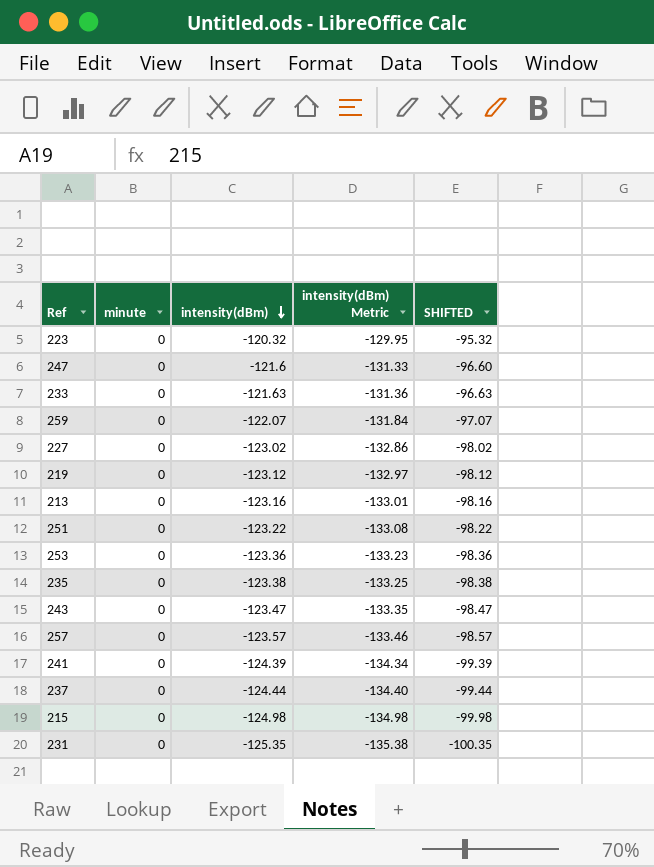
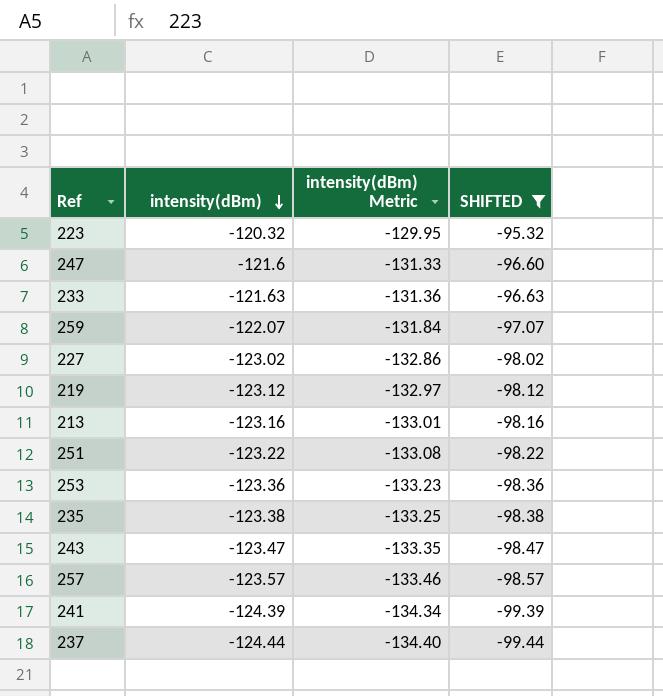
filter: none -> SHIFTED >= -99.44
column minute | position: 2 -> none

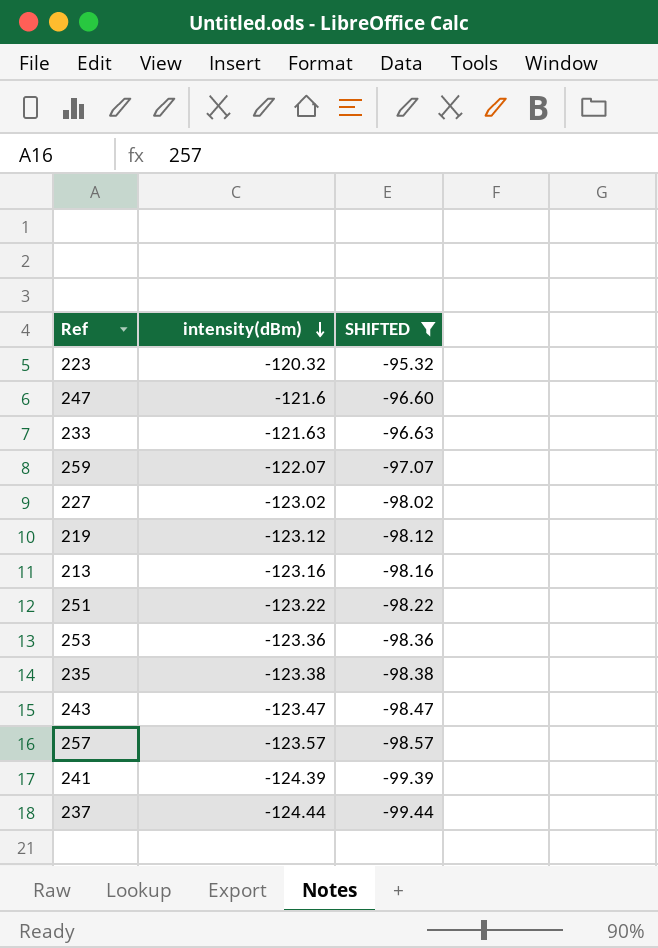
column intensity(dBm) Metric | formula: [intensity(dBm)] * 1.08 -> none

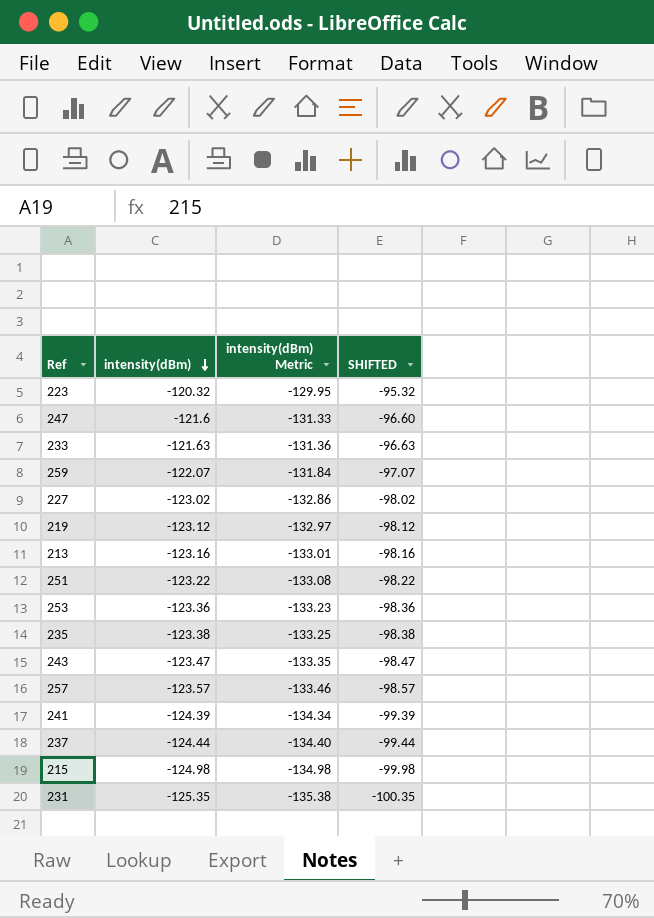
filter: SHIFTED >= -99.44 -> none
column intensity(dBm) Metric | formula: none -> [intensity(dBm)] * 1.08

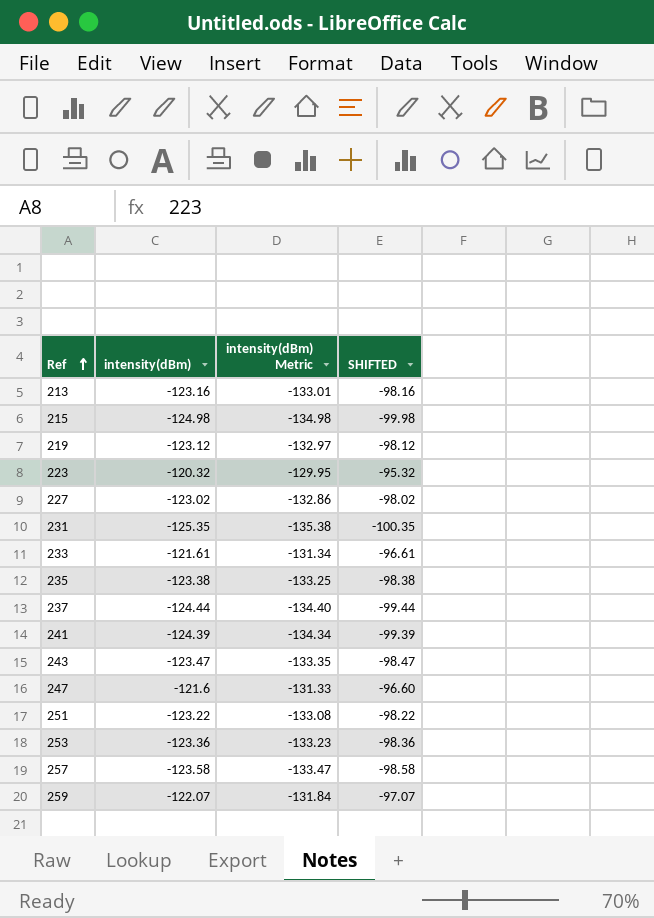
row order: intensity(dBm) descending -> Ref ascending
233 | intensity(dBm): -121.63 -> -121.61
233 | intensity(dBm) Metric: -131.36 -> -131.34
233 | SHIFTED: -96.63 -> -96.61
257 | intensity(dBm): -123.57 -> -123.58
257 | intensity(dBm) Metric: -133.46 -> -133.47
257 | SHIFTED: -98.57 -> -98.58

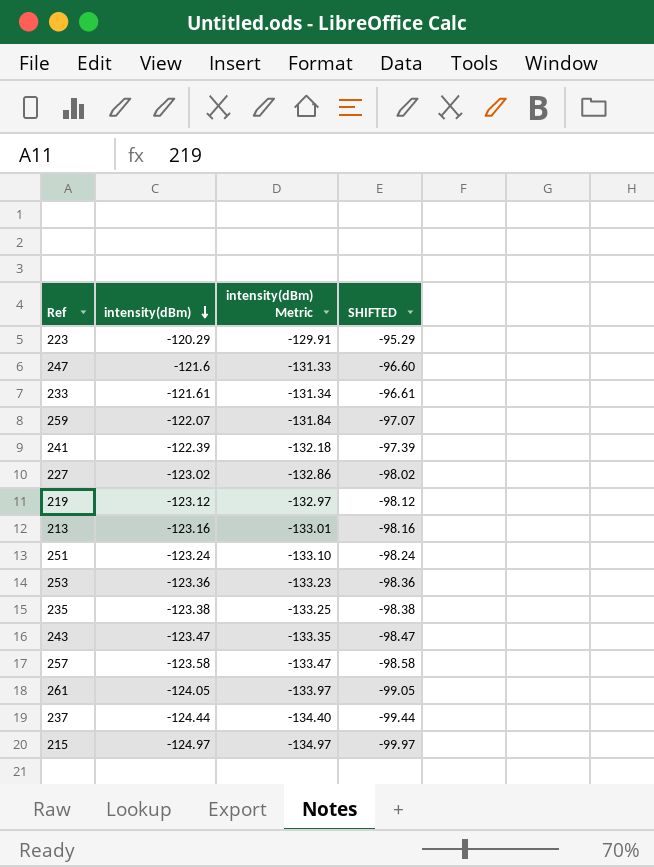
row order: Ref ascending -> intensity(dBm) descending
row 231: -125.35 | -135.38 | -100.35 -> none
223 | intensity(dBm): -120.32 -> -120.29
223 | intensity(dBm) Metric: -129.95 -> -129.91
223 | SHIFTED: -95.32 -> -95.29
241 | intensity(dBm): -124.39 -> -122.39
241 | intensity(dBm) Metric: -134.34 -> -132.18
241 | SHIFTED: -99.39 -> -97.39
251 | intensity(dBm): -123.22 -> -123.24
251 | intensity(dBm) Metric: -133.08 -> -133.10
251 | SHIFTED: -98.22 -> -98.24
row 261: none -> -124.05 | -133.97 | -99.05
215 | intensity(dBm): -124.98 -> -124.97
215 | intensity(dBm) Metric: -134.98 -> -134.97
215 | SHIFTED: -99.98 -> -99.97

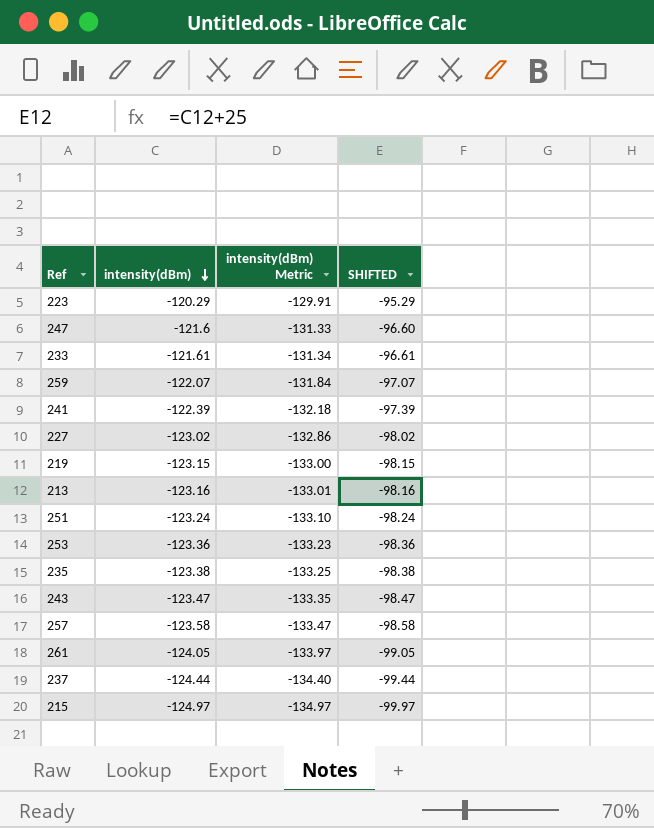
219 | intensity(dBm): -123.12 -> -123.15
219 | intensity(dBm) Metric: -132.97 -> -133.00
219 | SHIFTED: -98.12 -> -98.15

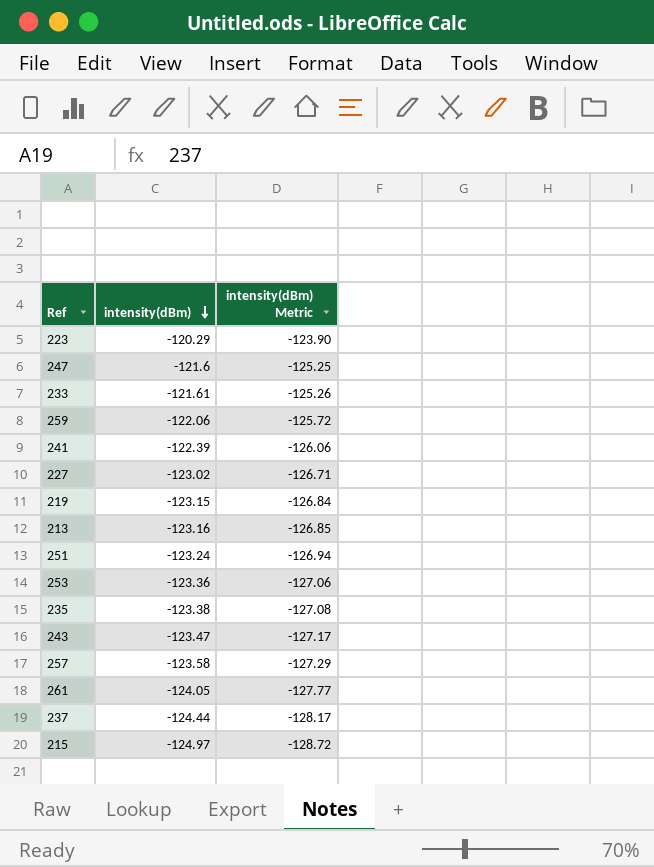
column SHIFTED | formula: [intensity(dBm)] + 25 -> none
column intensity(dBm) Metric | formula: [intensity(dBm)] * 1.08 -> [intensity(dBm)] * 1.03
259 | intensity(dBm): -122.07 -> -122.06

